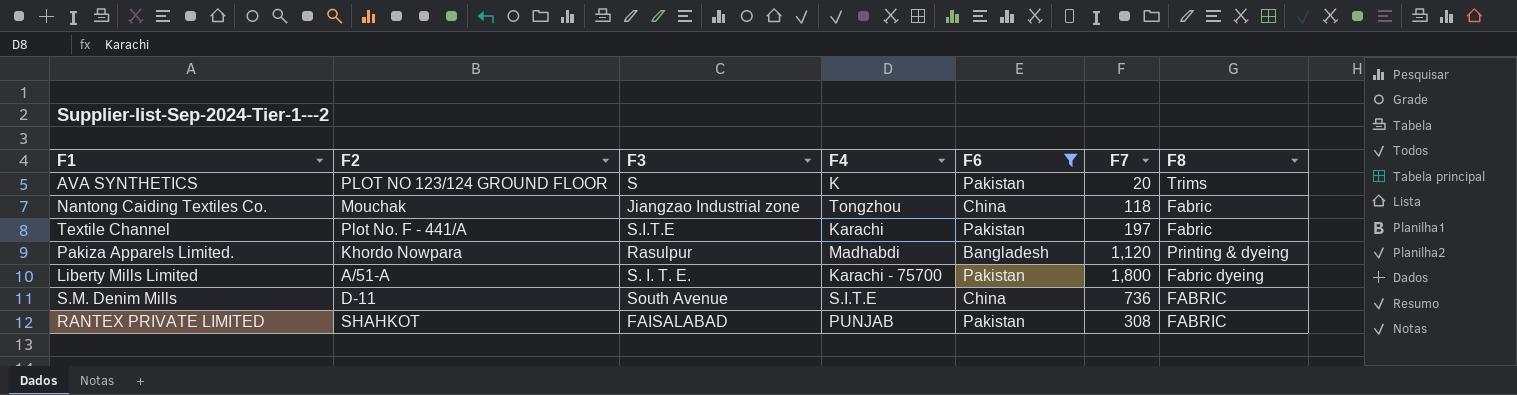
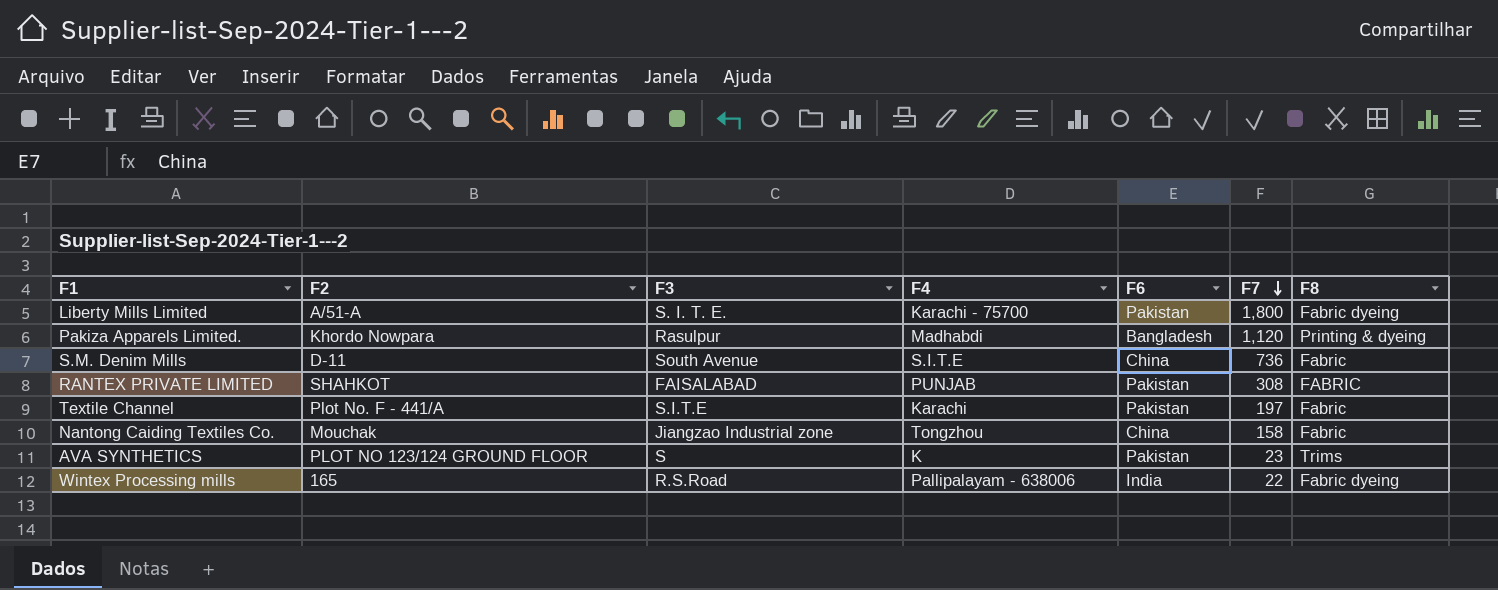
filter: F6 != India -> none
row order: none -> F7 descending
S.M. Denim Mills | F8: FABRIC -> Fabric
Nantong Caiding Textiles Co. | F7: 118 -> 158
AVA SYNTHETICS | F7: 20 -> 23

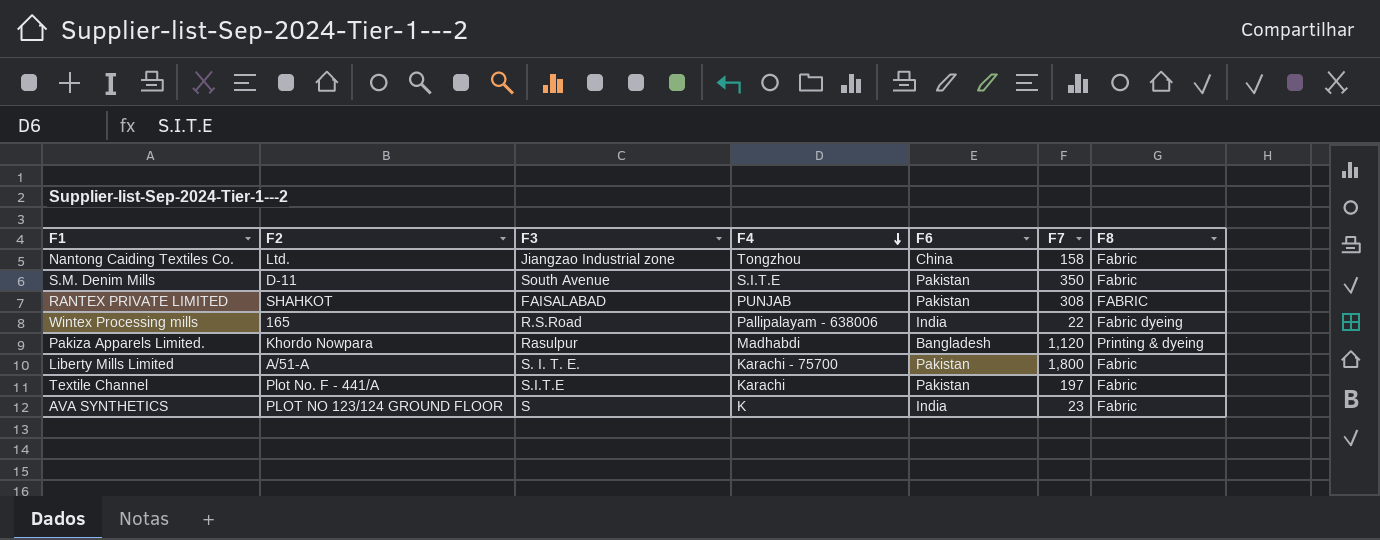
row order: F7 descending -> F4 descending
Nantong Caiding Textiles Co. | F2: Mouchak -> Ltd.
S.M. Denim Mills | F6: China -> Pakistan
S.M. Denim Mills | F7: 736 -> 350
Liberty Mills Limited | F8: Fabric dyeing -> Fabric
AVA SYNTHETICS | F6: Pakistan -> India
AVA SYNTHETICS | F8: Trims -> Fabric

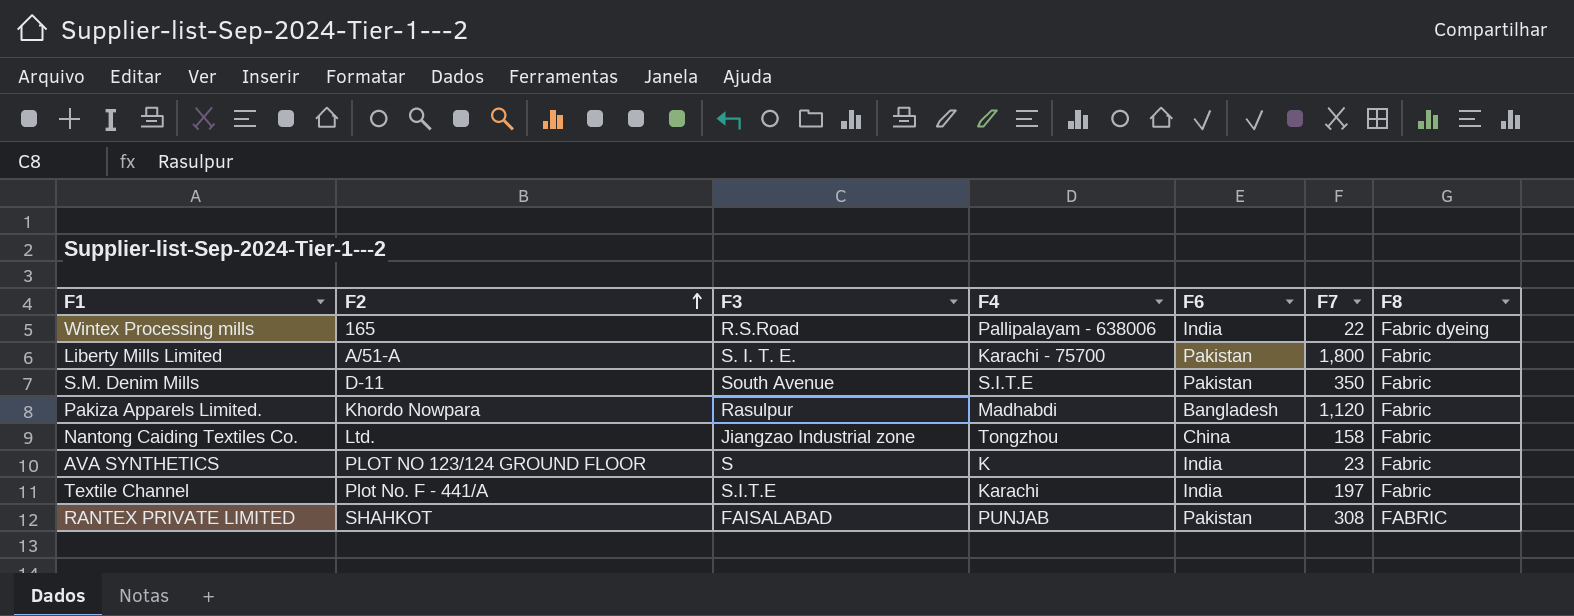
row order: F4 descending -> F2 ascending
Pakiza Apparels Limited. | F8: Printing & dyeing -> Fabric
Textile Channel | F6: Pakistan -> India

